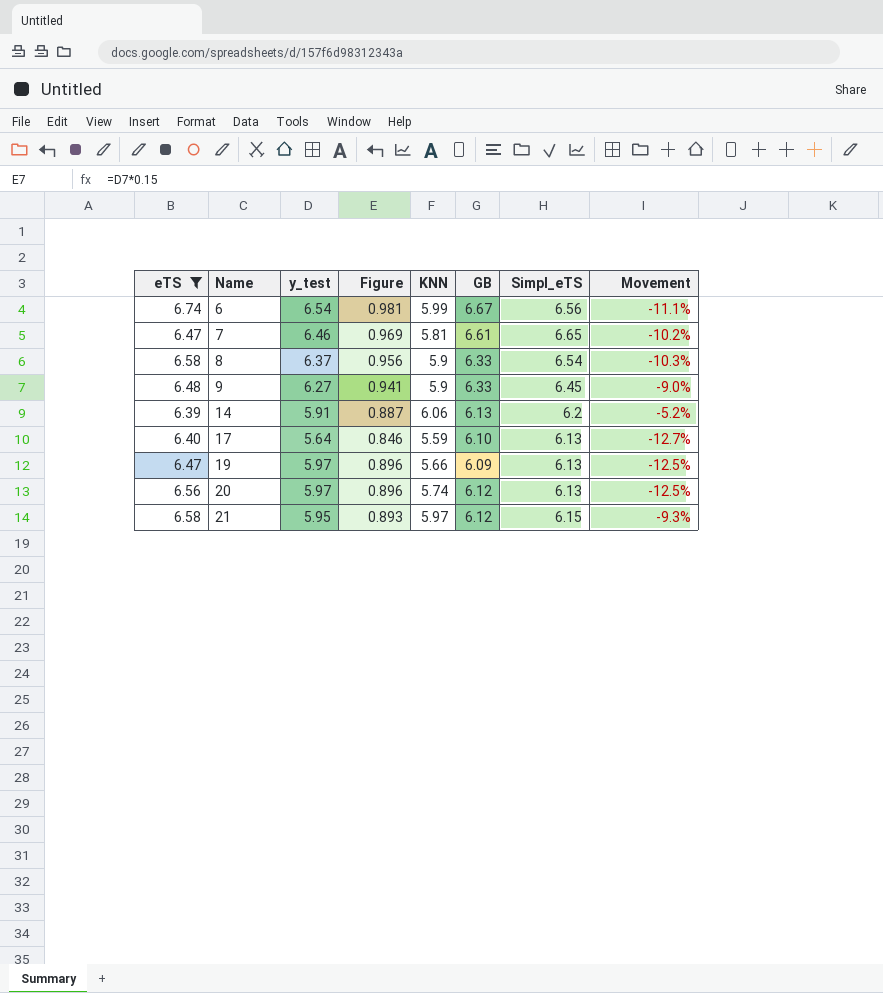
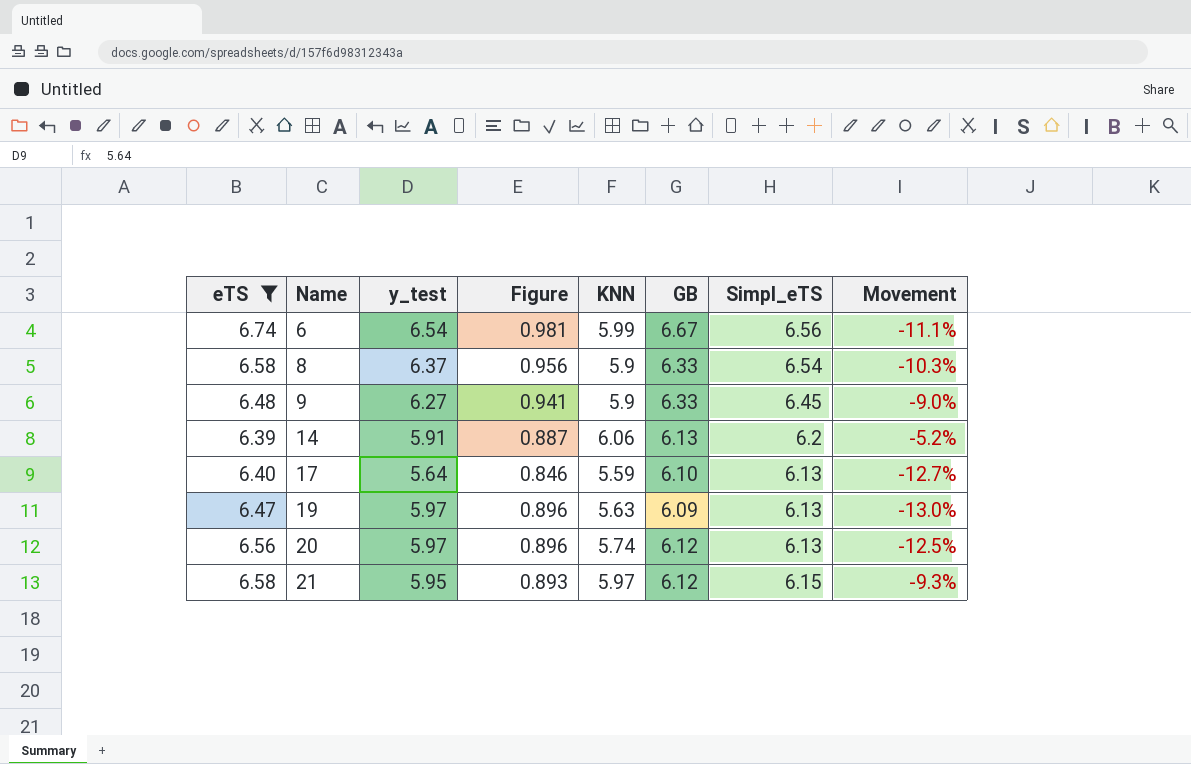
row 7: 6.47 | 6.46 | 0.969 | 5.81 | 6.61 | 6.65 | -10.2% -> none
19 | KNN: 5.66 -> 5.63
19 | Movement: -12.5% -> -13.0%

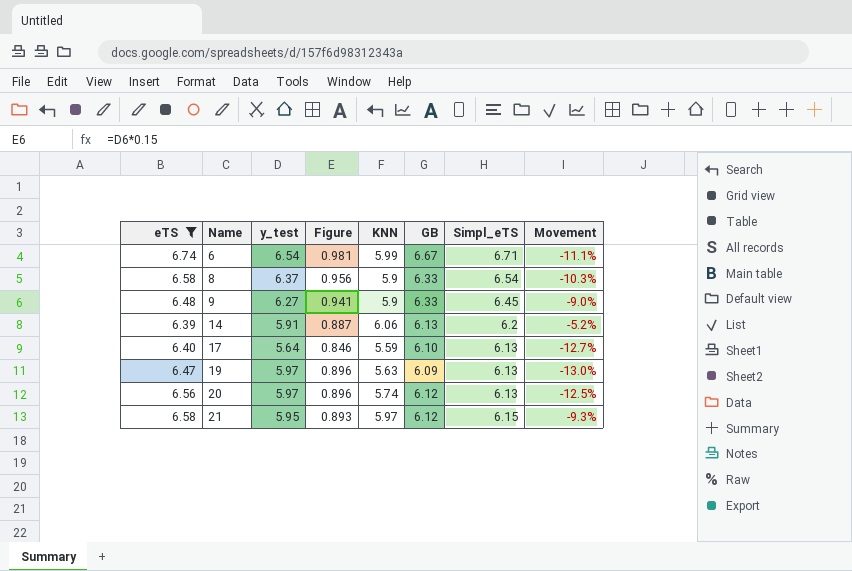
6 | Simpl_eTS: 6.56 -> 6.71

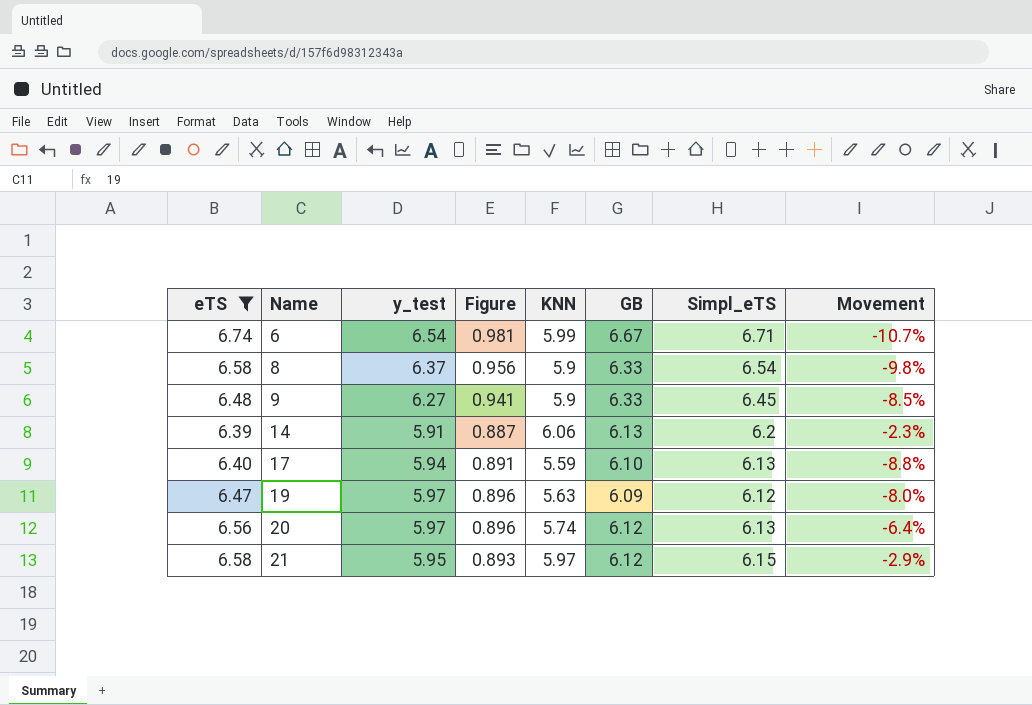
column Movement | formula: ([KNN] - [eTS]) / [eTS] -> ([KNN] - [Simpl_eTS]) / [Simpl_eTS]
17 | y_test: 5.64 -> 5.94
17 | Figure: 0.846 -> 0.891
19 | Simpl_eTS: 6.13 -> 6.12

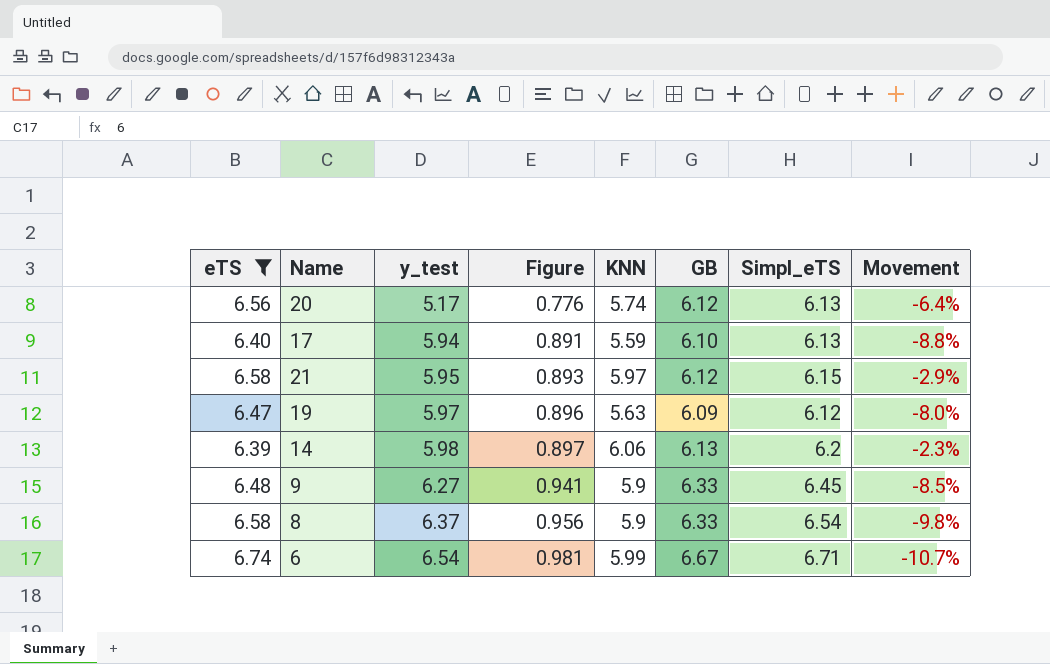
row order: Name ascending -> y_test ascending
20 | y_test: 5.97 -> 5.17
20 | Figure: 0.896 -> 0.776
14 | y_test: 5.91 -> 5.98
14 | Figure: 0.887 -> 0.897

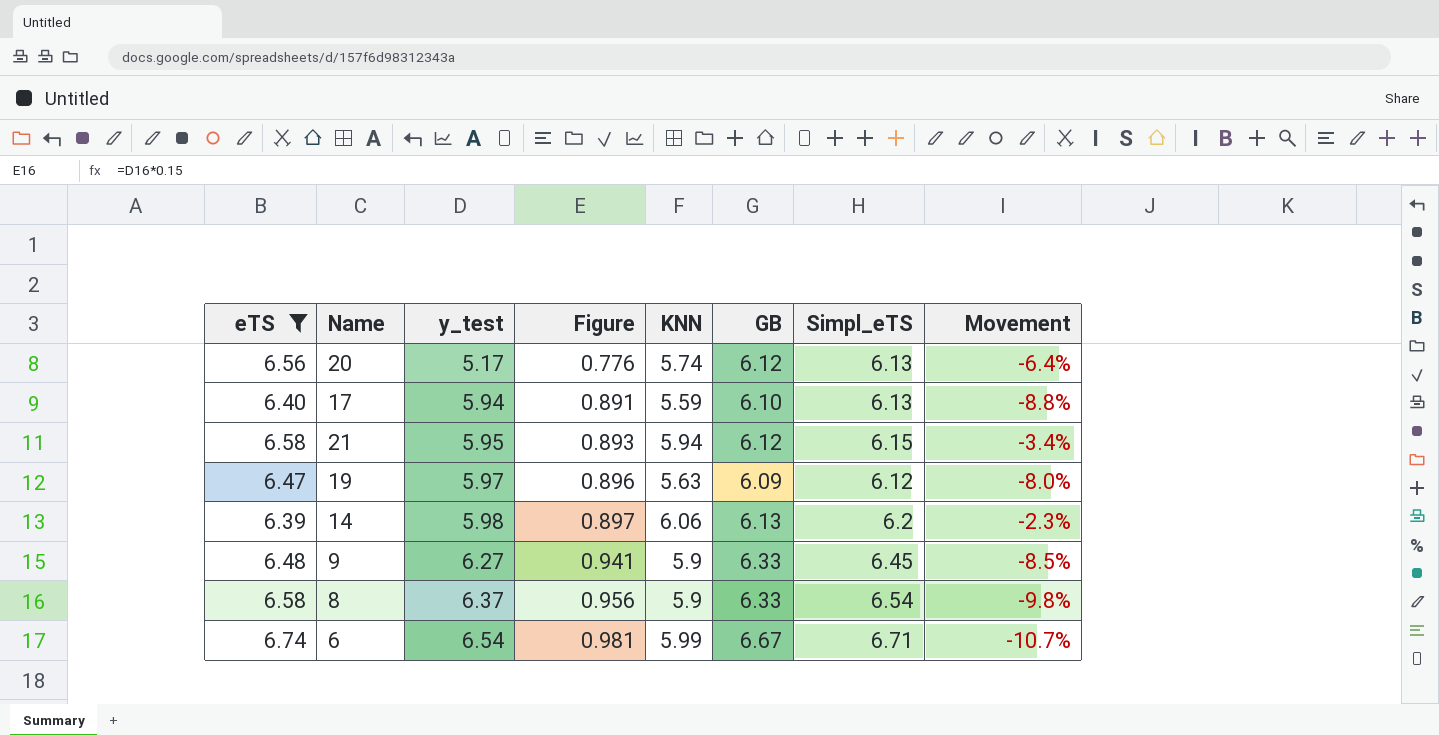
21 | KNN: 5.97 -> 5.94
21 | Movement: -2.9% -> -3.4%

